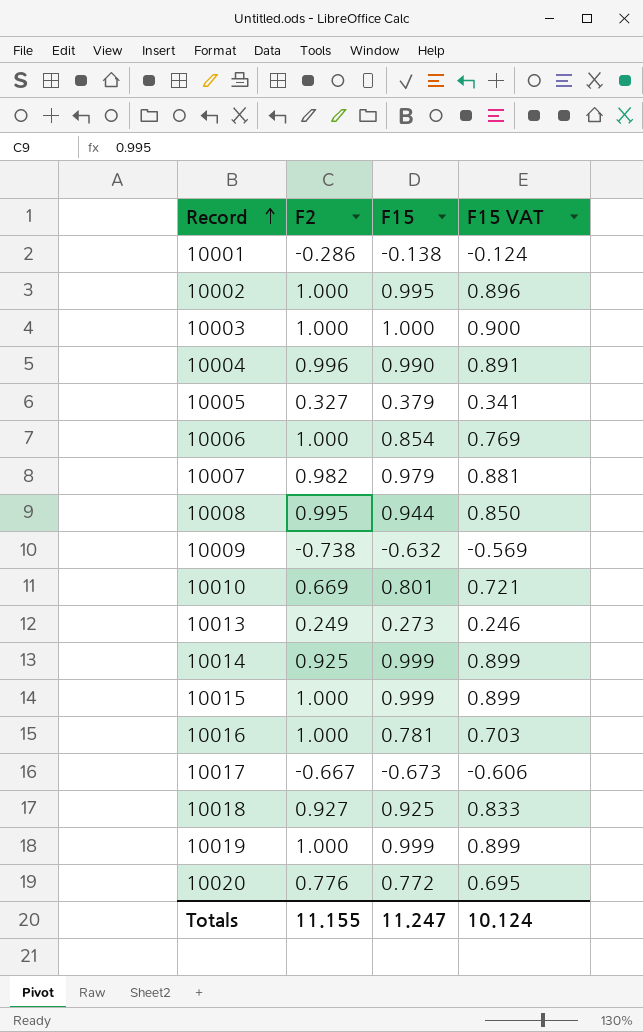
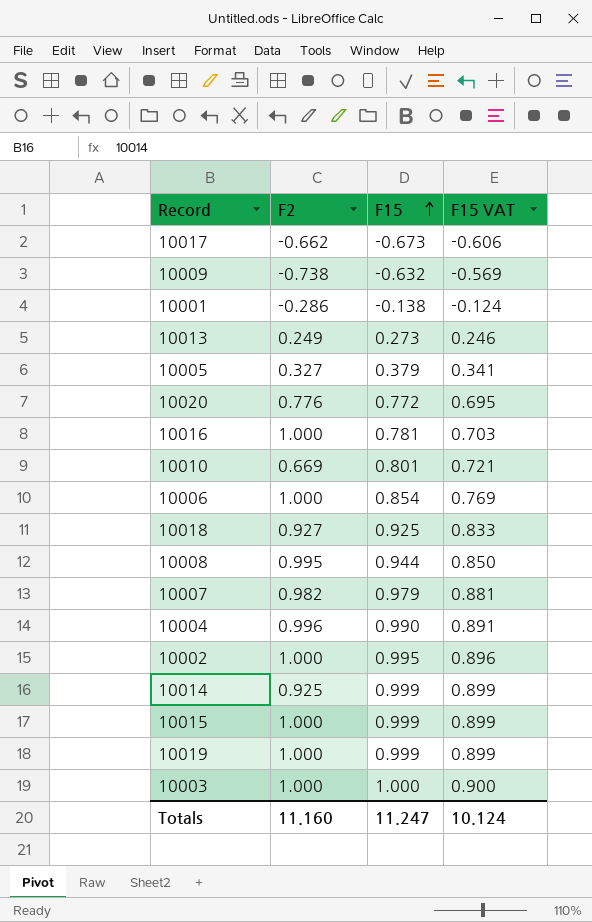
row order: Record ascending -> F15 ascending
10017 | F2: -0.667 -> -0.662
Totals | F2: 11.155 -> 11.160

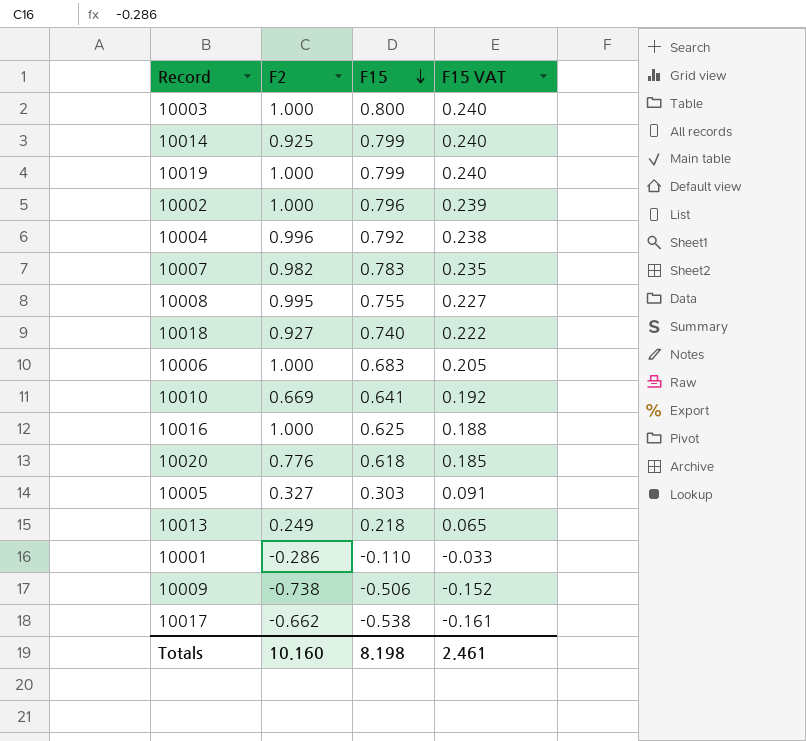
row order: F15 ascending -> F15 descending
column F15 VAT | formula: [F15] * 0.9 -> [F15] * 0.3
row 10015: 1.000 | 0.999 | 0.899 -> none
10003 | F15: 1.000 -> 0.800
10014 | F15: 0.999 -> 0.799
10019 | F15: 0.999 -> 0.799
10002 | F15: 0.995 -> 0.796
10004 | F15: 0.990 -> 0.792
10007 | F15: 0.979 -> 0.783
10008 | F15: 0.944 -> 0.755
10018 | F15: 0.925 -> 0.740
10006 | F15: 0.854 -> 0.683
10010 | F15: 0.801 -> 0.641
10016 | F15: 0.781 -> 0.625
10020 | F15: 0.772 -> 0.618
10005 | F15: 0.379 -> 0.303
10013 | F15: 0.273 -> 0.218
10001 | F15: -0.138 -> -0.110
10009 | F15: -0.632 -> -0.506
10017 | F15: -0.673 -> -0.538
Totals | F2: 11.160 -> 10.160
Totals | F15: 11.247 -> 8.198
Totals | F15 VAT: 10.124 -> 2.461

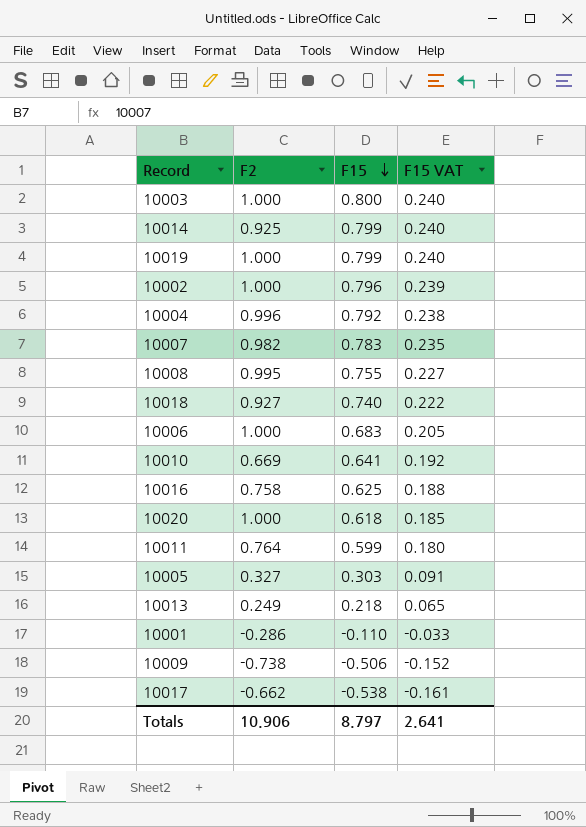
10016 | F2: 1.000 -> 0.758
10020 | F2: 0.776 -> 1.000
row 10011: none -> 0.764 | 0.599 | 0.180
Totals | F2: 10.160 -> 10.906
Totals | F15: 8.198 -> 8.797
Totals | F15 VAT: 2.461 -> 2.641

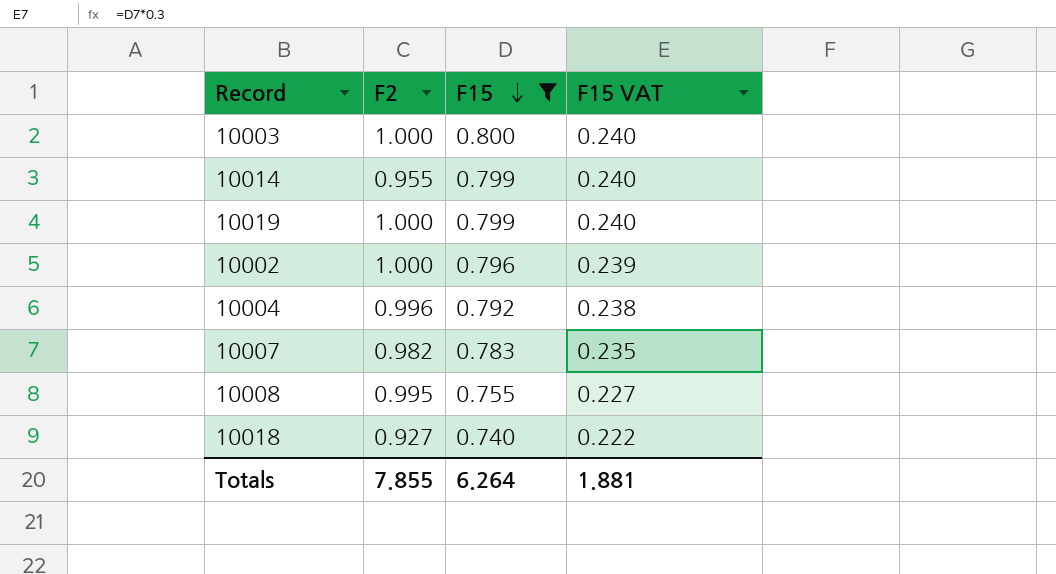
filter: none -> F15 >= 0.740
10014 | F2: 0.925 -> 0.955
Totals | F2: 10.906 -> 7.855
Totals | F15: 8.797 -> 6.264
Totals | F15 VAT: 2.641 -> 1.881

